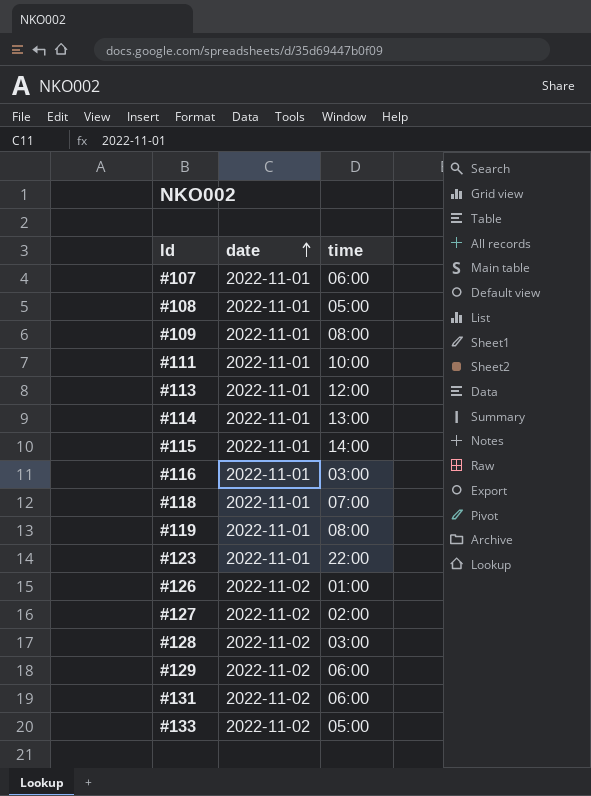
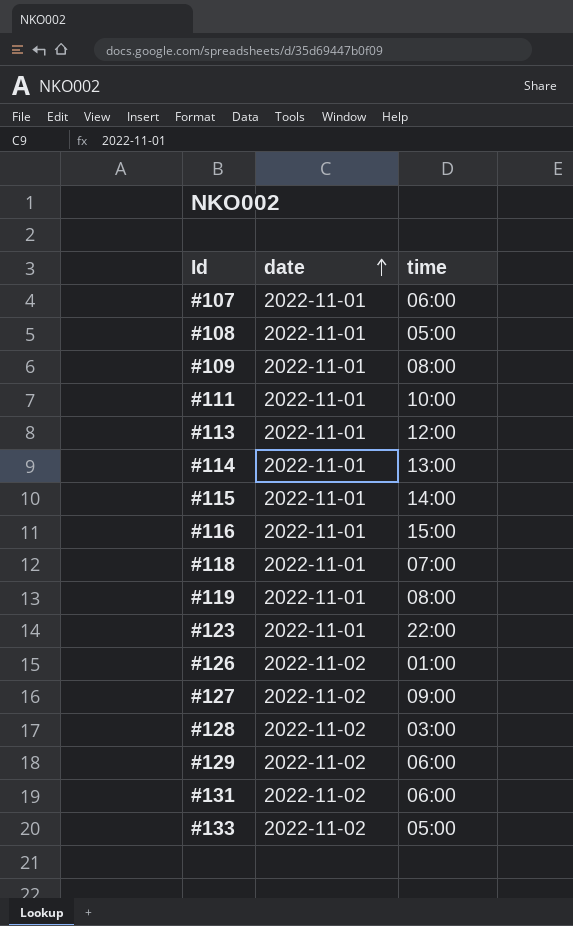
#116 | time: 03:00 -> 15:00
#127 | time: 02:00 -> 09:00

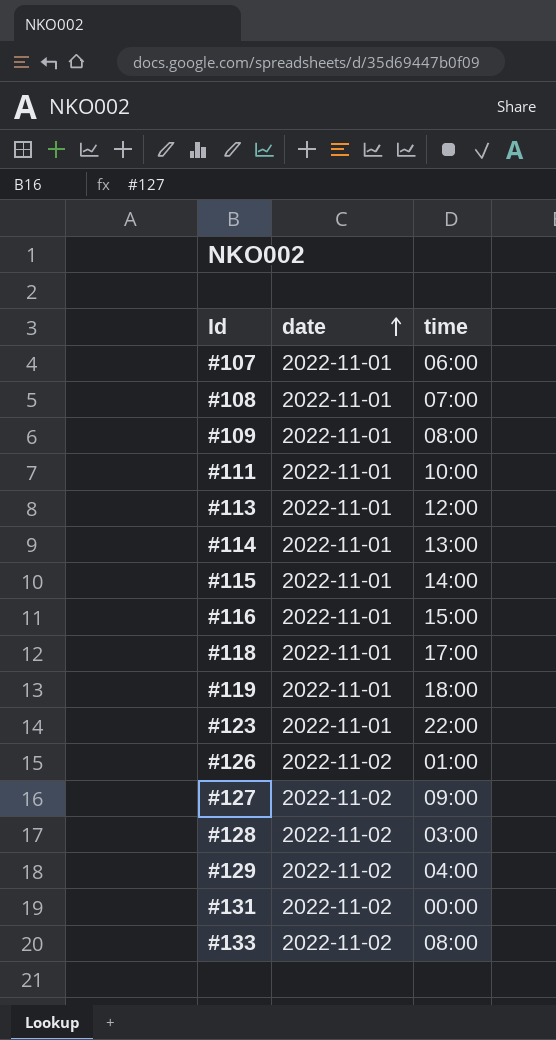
#108 | time: 05:00 -> 07:00
#118 | time: 07:00 -> 17:00
#119 | time: 08:00 -> 18:00
#129 | time: 06:00 -> 04:00
#131 | time: 06:00 -> 00:00
#133 | time: 05:00 -> 08:00

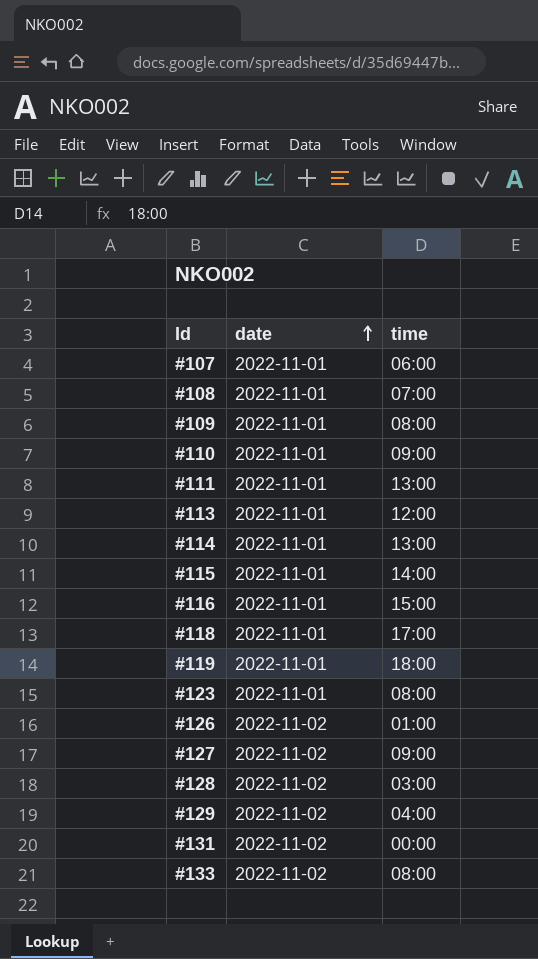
row #110: none -> 2022-11-01 | 09:00
#111 | time: 10:00 -> 13:00
#123 | time: 22:00 -> 08:00

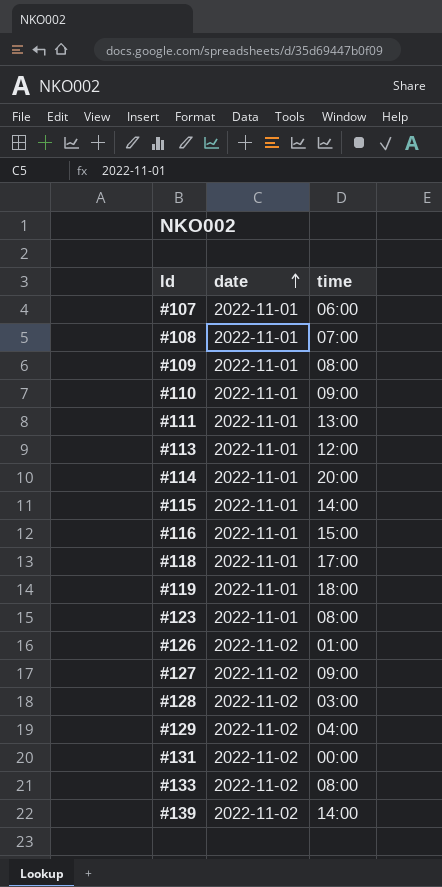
#114 | time: 13:00 -> 20:00
row #139: none -> 2022-11-02 | 14:00

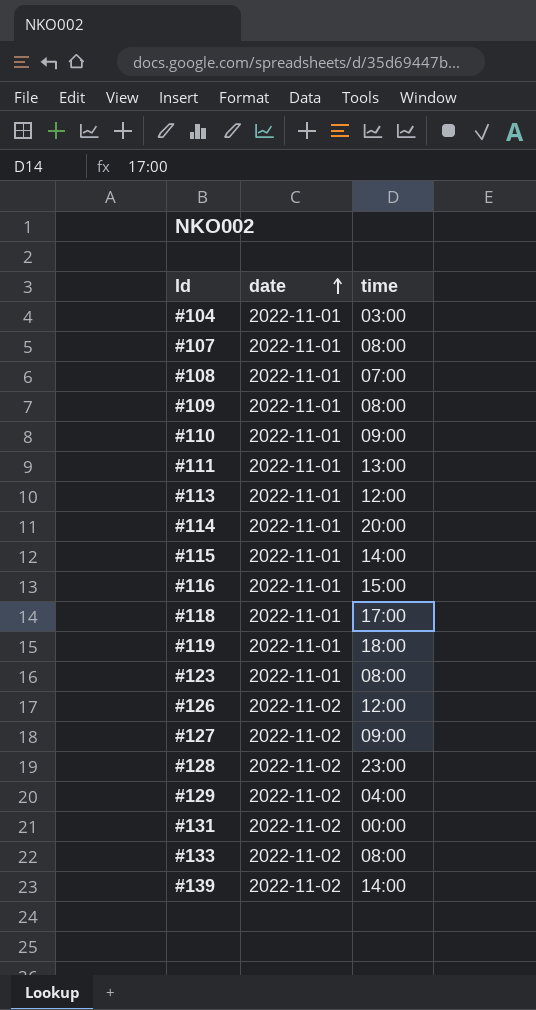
row #104: none -> 2022-11-01 | 03:00
#107 | time: 06:00 -> 08:00
#126 | time: 01:00 -> 12:00
#128 | time: 03:00 -> 23:00

